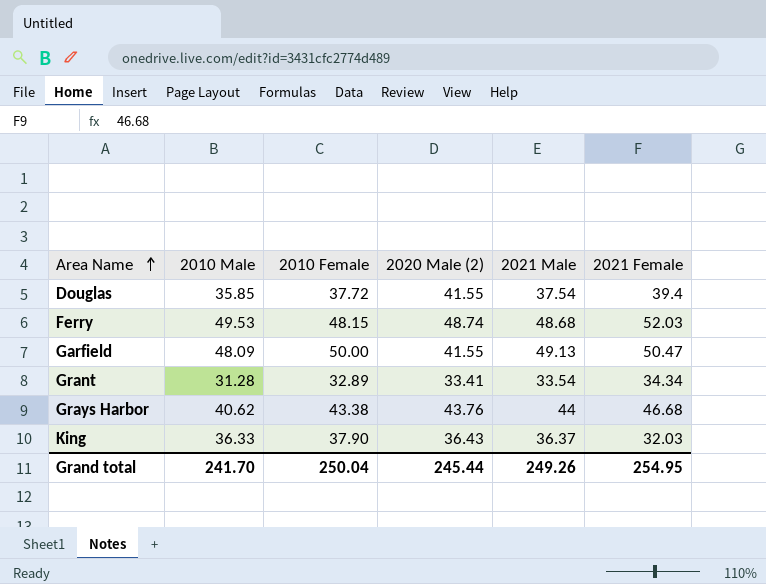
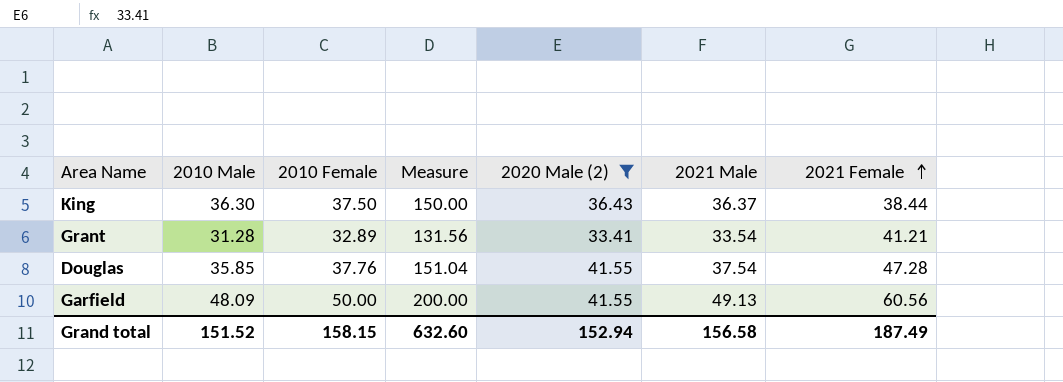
filter: none -> 2020 Male (2) <= 41.55
row order: Area Name ascending -> 2021 Female ascending
column Measure | formula: none -> [2010 Female] * 4
King | 2010 Male: 36.33 -> 36.30
King | 2010 Female: 37.90 -> 37.50
King | 2021 Female: 32.03 -> 38.44
Grant | 2021 Female: 34.34 -> 41.21
Douglas | 2010 Female: 37.72 -> 37.76
Douglas | 2021 Female: 39.4 -> 47.28
Garfield | 2021 Female: 50.47 -> 60.56
Grand total | 2010 Male: 241.70 -> 151.52
Grand total | 2010 Female: 250.04 -> 158.15
Grand total | 2020 Male (2): 245.44 -> 152.94
Grand total | 2021 Male: 249.26 -> 156.58
Grand total | 2021 Female: 254.95 -> 187.49

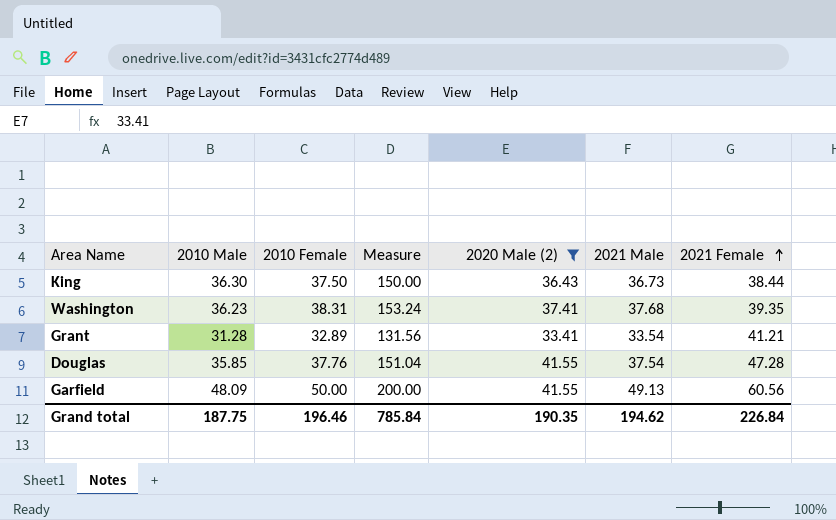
King | 2021 Male: 36.37 -> 36.73
row Washington: none -> 36.23 | 38.31 | 153.24 | 37.41 | 37.68 | 39.35
Grand total | 2010 Male: 151.52 -> 187.75
Grand total | 2010 Female: 158.15 -> 196.46
Grand total | Measure: 632.60 -> 785.84
Grand total | 2020 Male (2): 152.94 -> 190.35
Grand total | 2021 Male: 156.58 -> 194.62
Grand total | 2021 Female: 187.49 -> 226.84

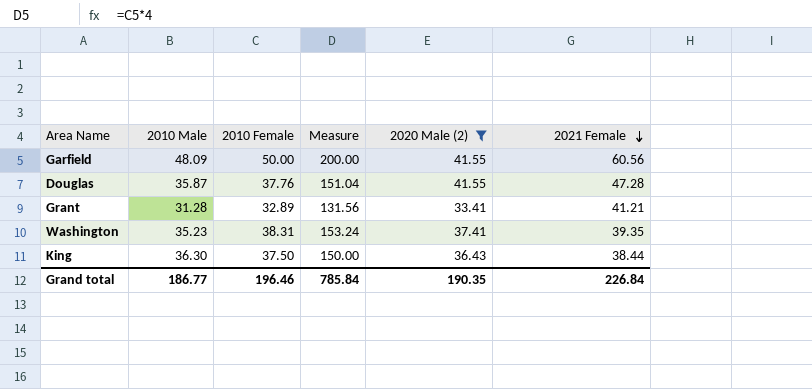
row order: 2021 Female ascending -> 2021 Female descending
column 2021 Male | position: 6 -> none
Douglas | 2010 Male: 35.85 -> 35.87
Washington | 2010 Male: 36.23 -> 35.23
Grand total | 2010 Male: 187.75 -> 186.77

